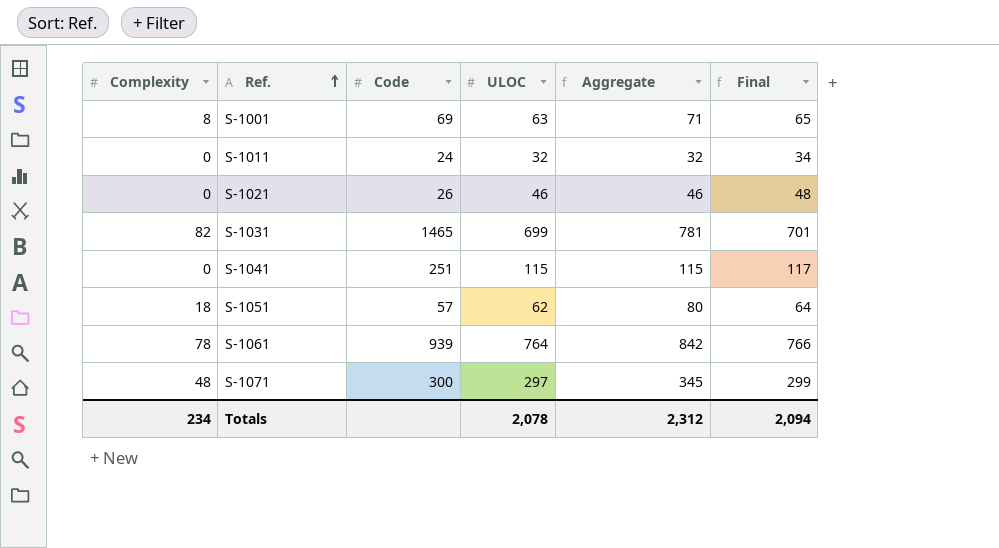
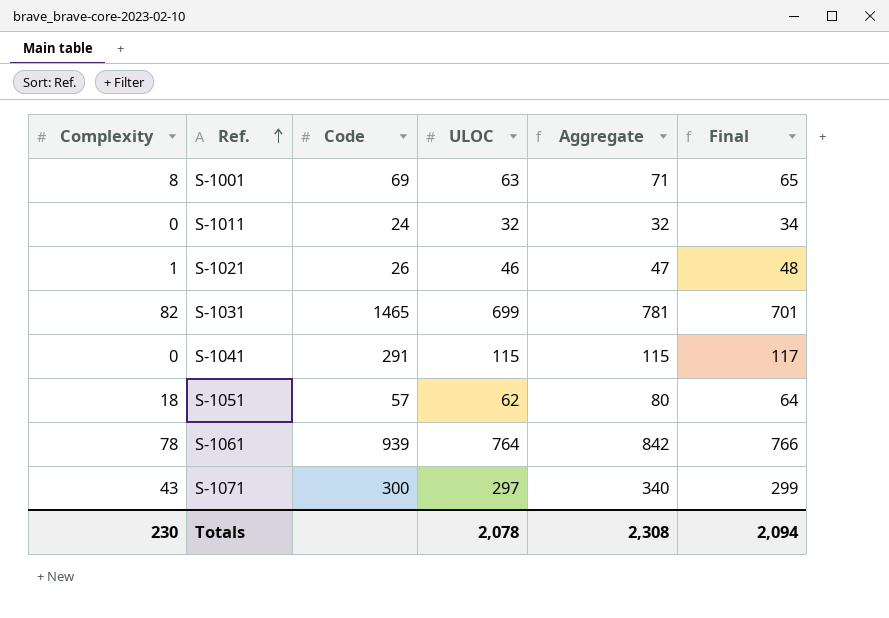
S-1021 | Complexity: 0 -> 1
S-1021 | Aggregate: 46 -> 47
S-1041 | Code: 251 -> 291
S-1071 | Complexity: 48 -> 43
S-1071 | Aggregate: 345 -> 340
Totals | Complexity: 234 -> 230
Totals | Aggregate: 2,312 -> 2,308

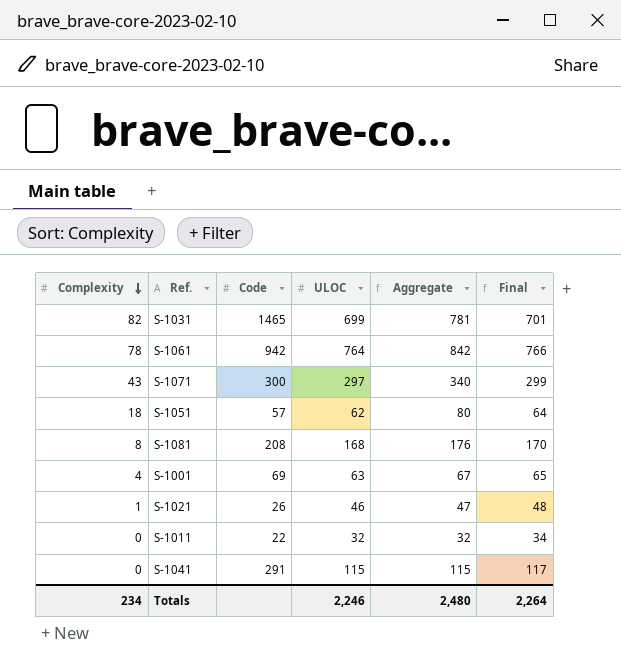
row order: Ref. ascending -> Complexity descending
S-1061 | Code: 939 -> 942
row S-1081: none -> 8 | 208 | 168 | 176 | 170
S-1001 | Complexity: 8 -> 4
S-1001 | Aggregate: 71 -> 67
S-1011 | Code: 24 -> 22
Totals | Complexity: 230 -> 234
Totals | ULOC: 2,078 -> 2,246
Totals | Aggregate: 2,308 -> 2,480
Totals | Final: 2,094 -> 2,264

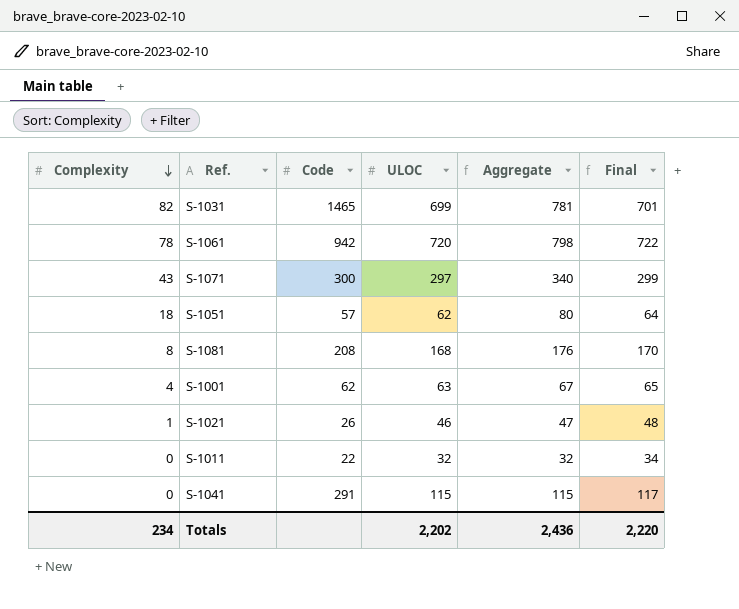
S-1061 | ULOC: 764 -> 720
S-1061 | Aggregate: 842 -> 798
S-1061 | Final: 766 -> 722
S-1001 | Code: 69 -> 62
Totals | ULOC: 2,246 -> 2,202
Totals | Aggregate: 2,480 -> 2,436
Totals | Final: 2,264 -> 2,220

